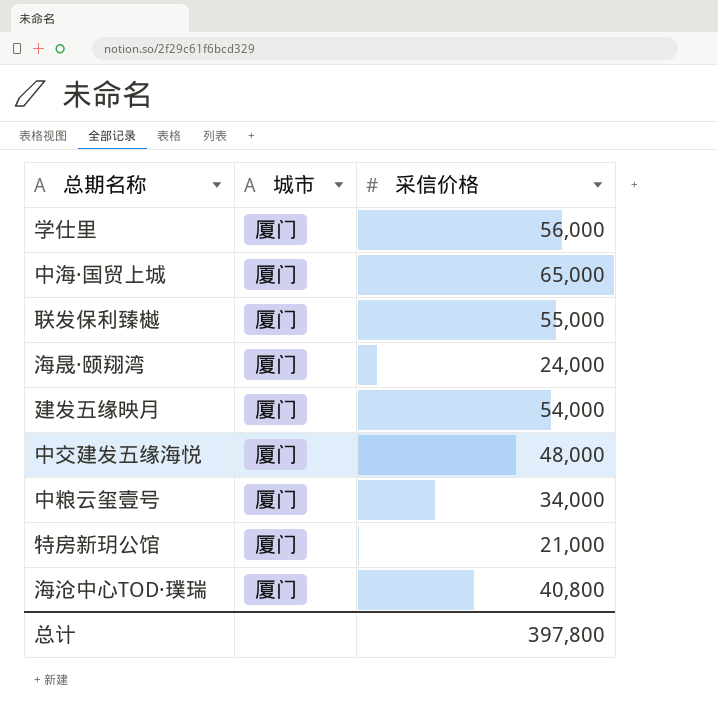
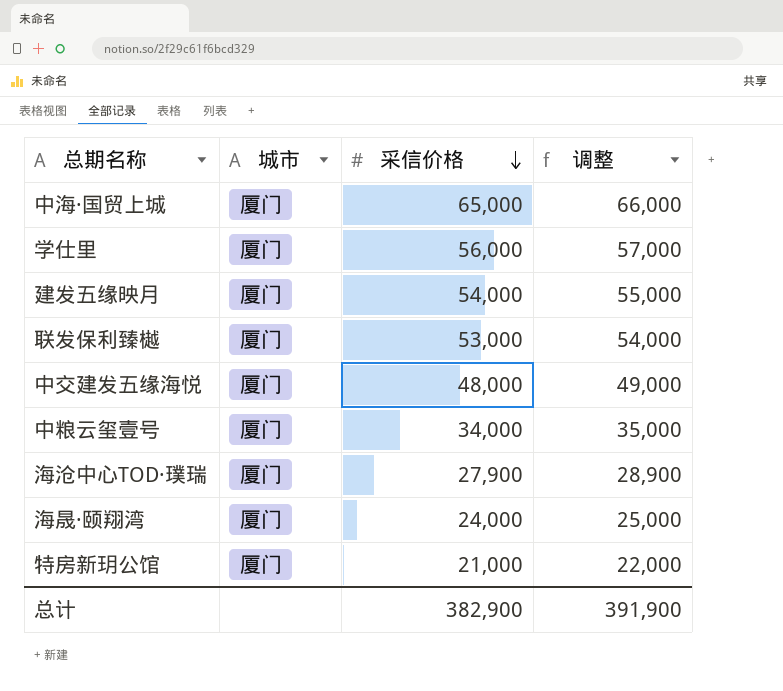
row order: none -> 采信价格 descending
column 调整 | formula: none -> [采信价格] + 1000
联发保利臻樾 | 采信价格: 55,000 -> 53,000
海沧中心TOD·璞瑞 | 采信价格: 40,800 -> 27,900
总计 | 采信价格: 397,800 -> 382,900

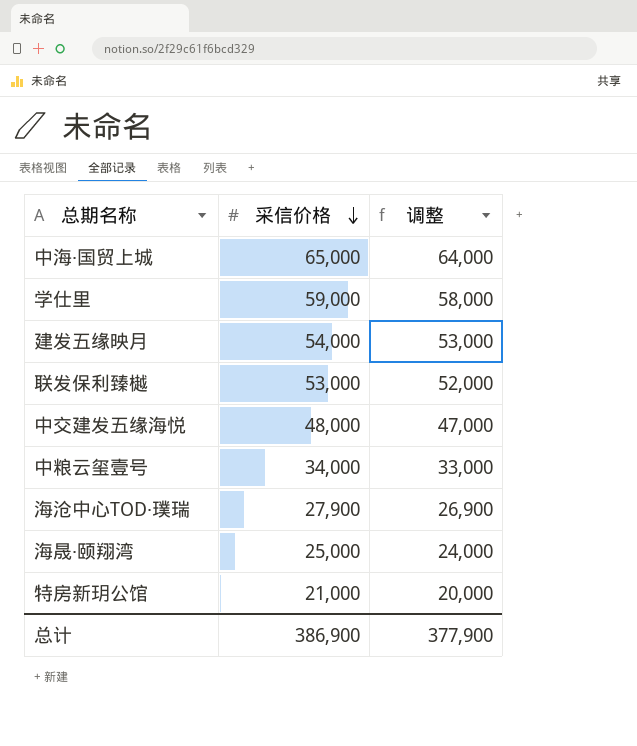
column 城市 | position: 2 -> none
column 调整 | formula: [采信价格] + 1000 -> [采信价格] - 1000
学仕里 | 采信价格: 56,000 -> 59,000
海晟·颐翔湾 | 采信价格: 24,000 -> 25,000
总计 | 采信价格: 382,900 -> 386,900
总计 | 调整: 391,900 -> 377,900

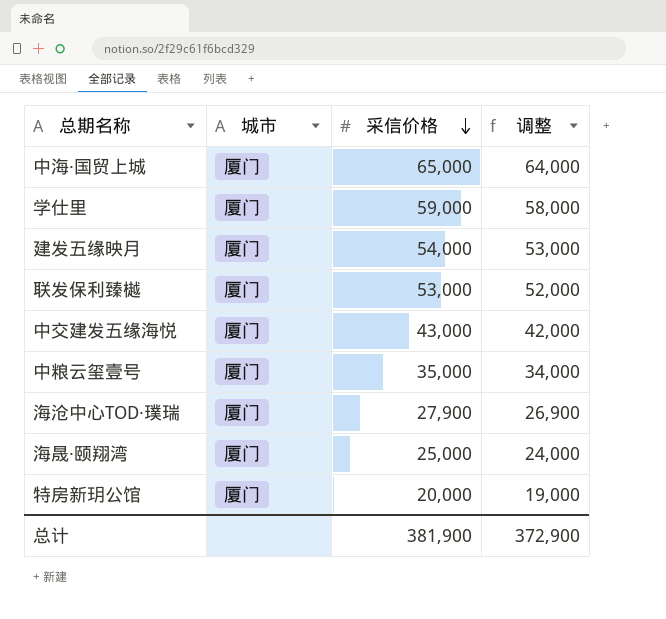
column 城市 | position: none -> 2
中交建发五缘海悦 | 采信价格: 48,000 -> 43,000
中交建发五缘海悦 | 调整: 47,000 -> 42,000
中粮云玺壹号 | 采信价格: 34,000 -> 35,000
中粮云玺壹号 | 调整: 33,000 -> 34,000
特房新玥公馆 | 采信价格: 21,000 -> 20,000
特房新玥公馆 | 调整: 20,000 -> 19,000
总计 | 采信价格: 386,900 -> 381,900
总计 | 调整: 377,900 -> 372,900

